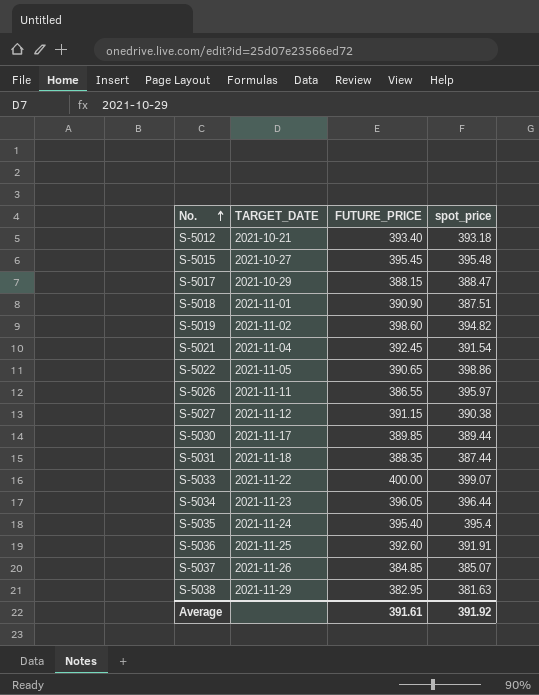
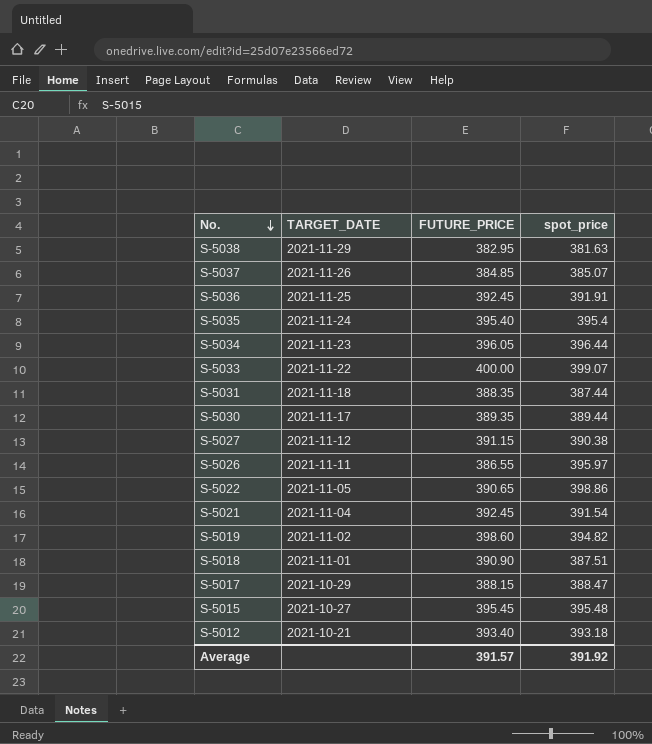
row order: No. ascending -> No. descending
S-5036 | FUTURE_PRICE: 392.60 -> 392.45
S-5030 | FUTURE_PRICE: 389.85 -> 389.35
Average | FUTURE_PRICE: 391.61 -> 391.57

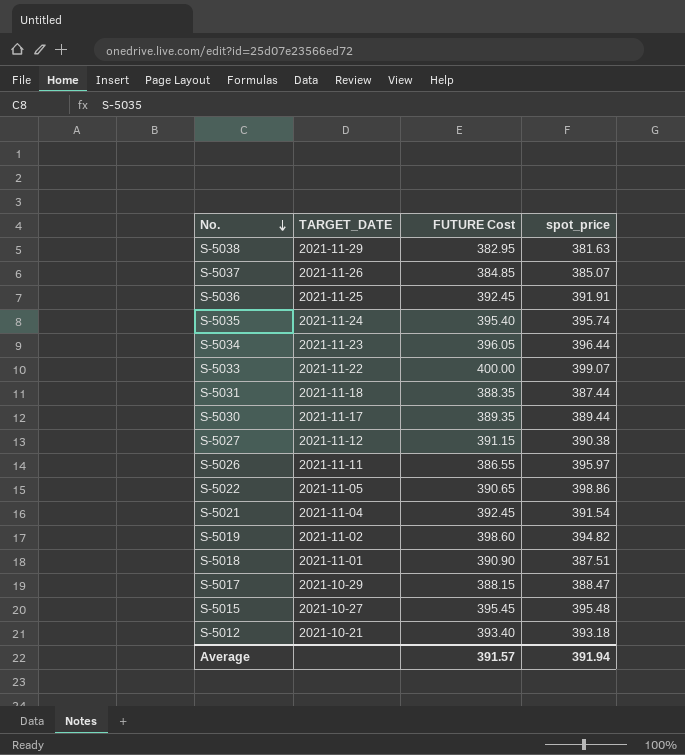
column name: FUTURE_PRICE -> FUTURE Cost
S-5035 | spot_price: 395.4 -> 395.74
Average | spot_price: 391.92 -> 391.94

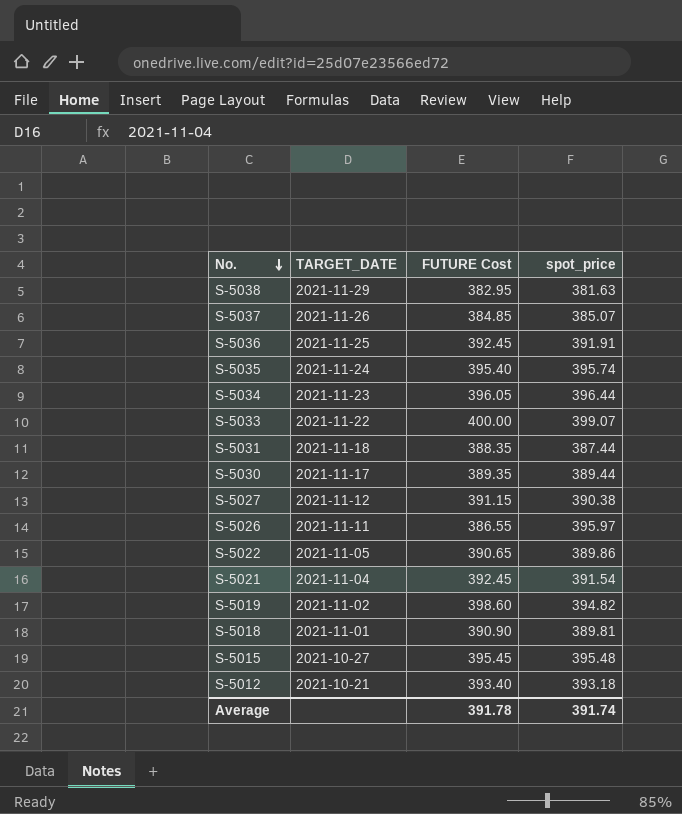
row S-5017: 2021-10-29 | 388.15 | 388.47 -> none
S-5022 | spot_price: 398.86 -> 389.86
S-5018 | spot_price: 387.51 -> 389.81
Average | FUTURE Cost: 391.57 -> 391.78
Average | spot_price: 391.94 -> 391.74

